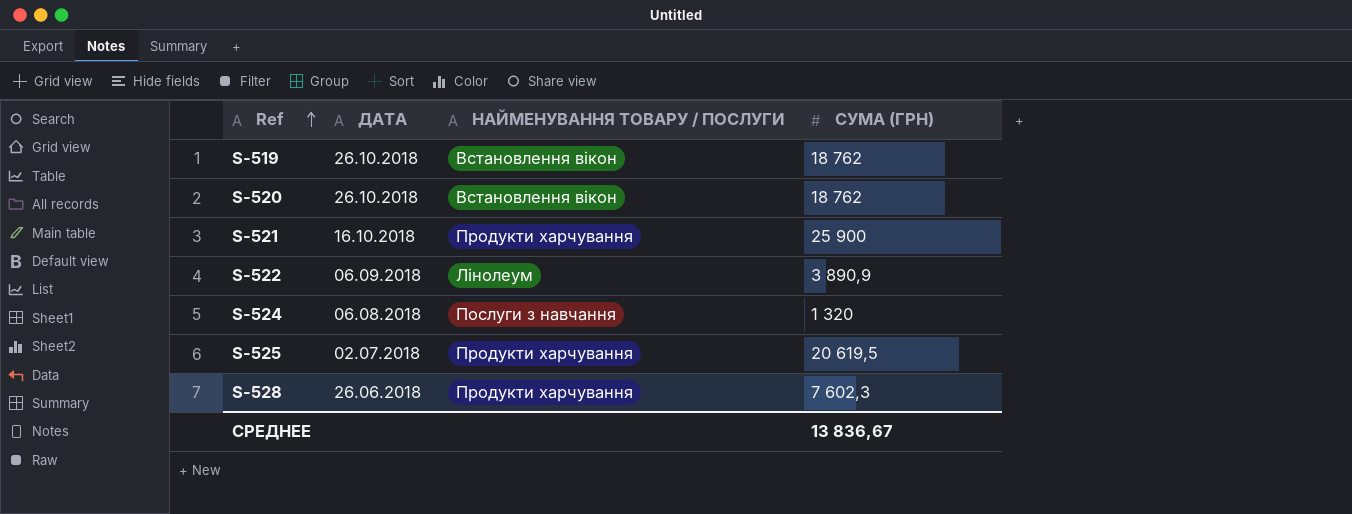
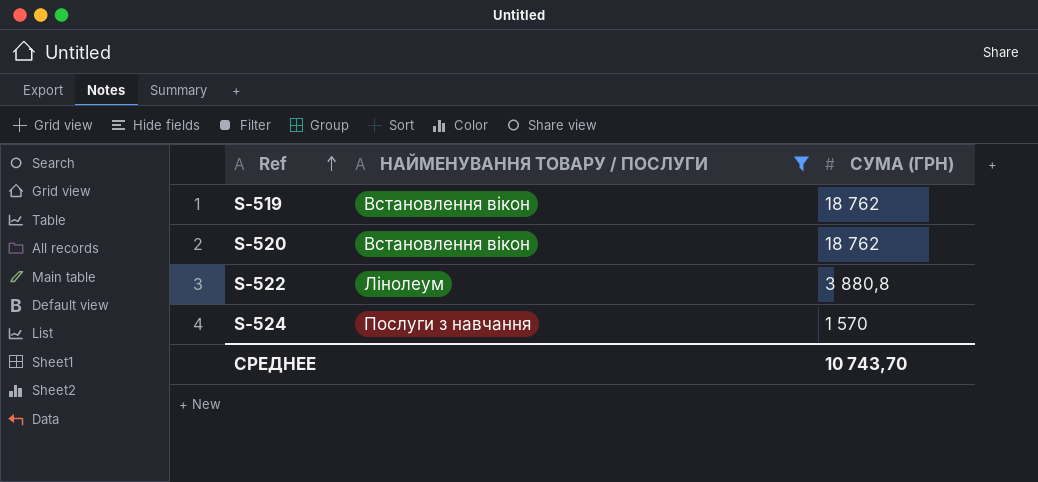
filter: none -> НАЙМЕНУВАННЯ ТОВАРУ / ПОСЛУГИ != Продукти харчування
column ДАТА | position: 2 -> none
S-522 | СУМА (ГРН): 3 890,9 -> 3 880,8
S-524 | СУМА (ГРН): 1 320 -> 1 570
СРЕДНЕЕ | СУМА (ГРН): 13 836,67 -> 10 743,70

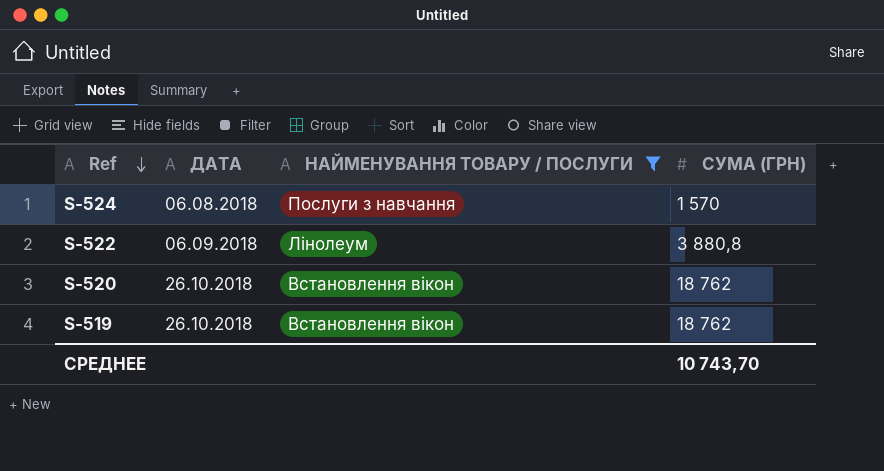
row order: Ref ascending -> Ref descending
column ДАТА | position: none -> 2

